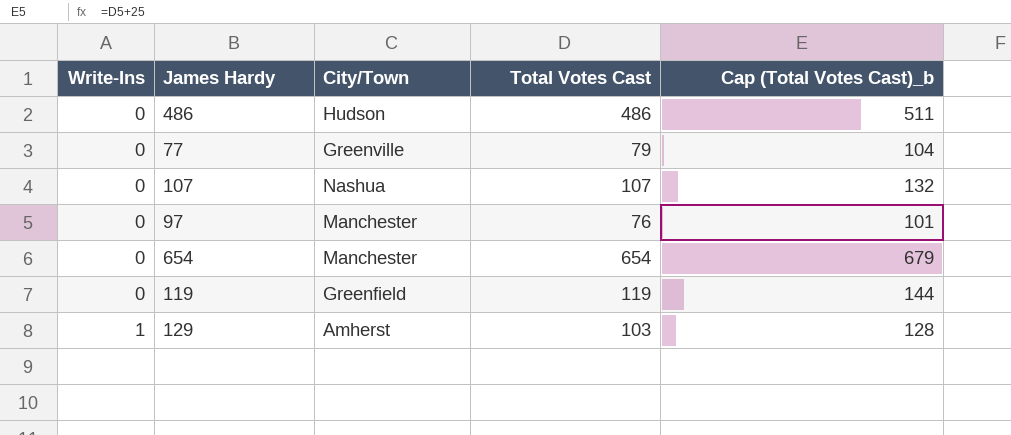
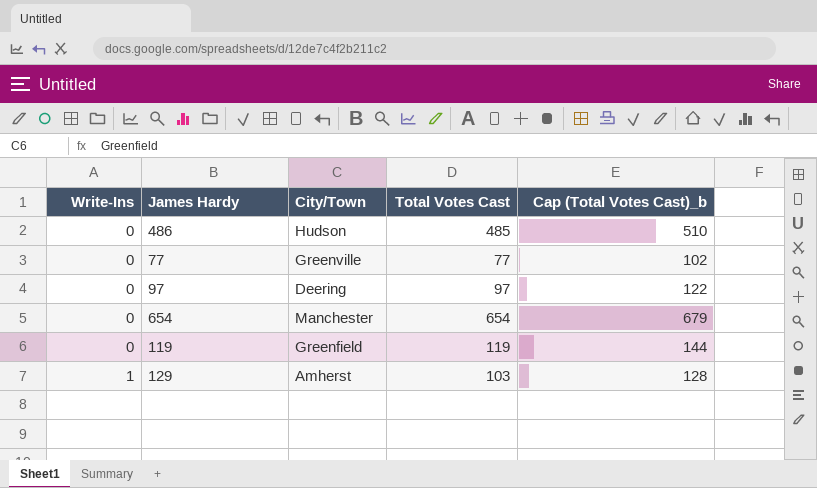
row 107: 0 | Nashua | 107 | 132 -> none
486 | Total Votes Cast: 486 -> 485
486 | Cap (Total Votes Cast)_b: 511 -> 510
77 | Total Votes Cast: 79 -> 77
77 | Cap (Total Votes Cast)_b: 104 -> 102
97 | City/Town: Manchester -> Deering
97 | Total Votes Cast: 76 -> 97
97 | Cap (Total Votes Cast)_b: 101 -> 122

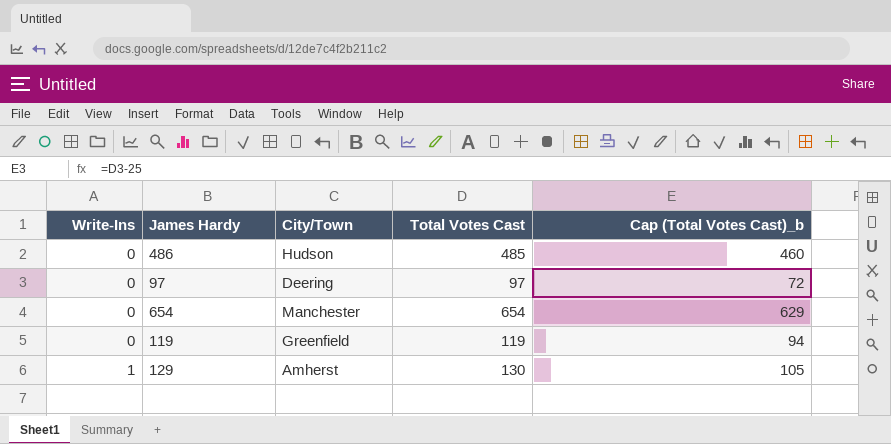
column Cap (Total Votes Cast)_b | formula: [Total Votes Cast] + 25 -> [Total Votes Cast] - 25
row 77: 0 | Greenville | 77 | 102 -> none
129 | Total Votes Cast: 103 -> 130

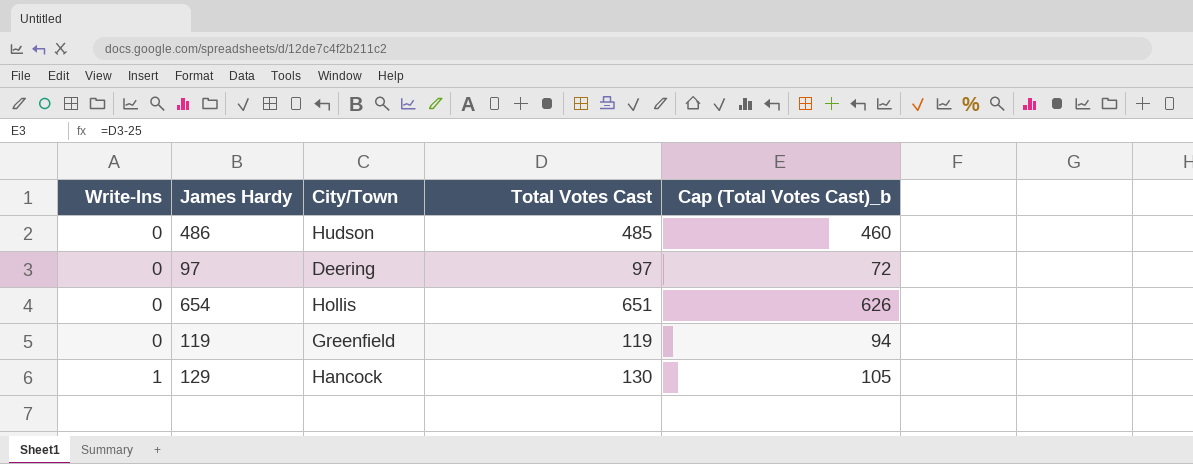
654 | City/Town: Manchester -> Hollis
654 | Total Votes Cast: 654 -> 651
654 | Cap (Total Votes Cast)_b: 629 -> 626
129 | City/Town: Amherst -> Hancock

